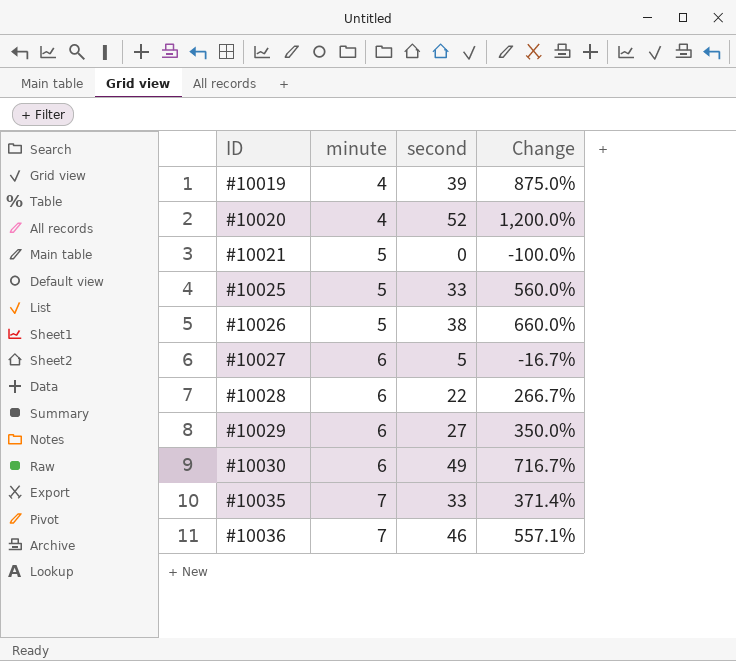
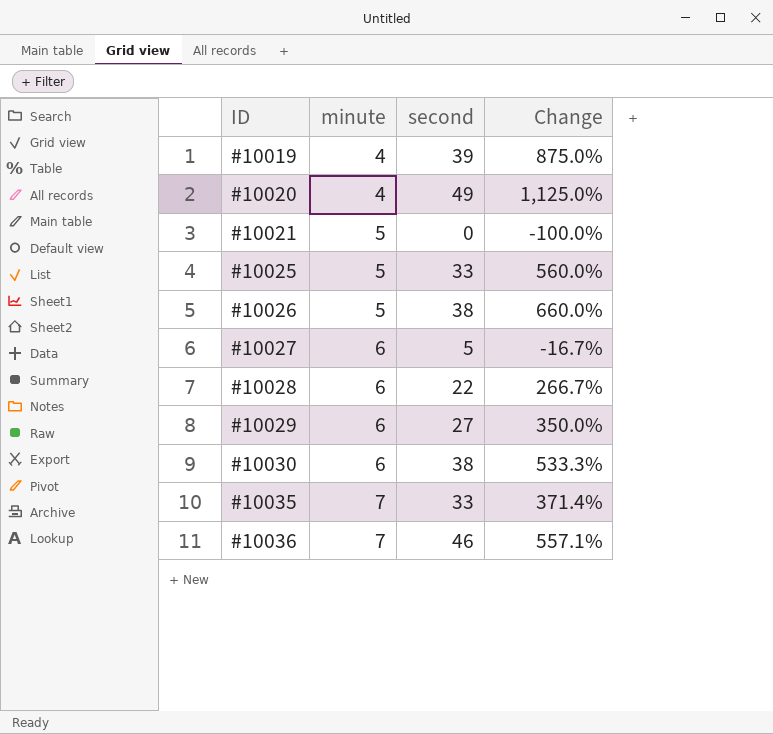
#10020 | second: 52 -> 49
#10020 | Change: 1,200.0% -> 1,125.0%
#10030 | second: 49 -> 38
#10030 | Change: 716.7% -> 533.3%

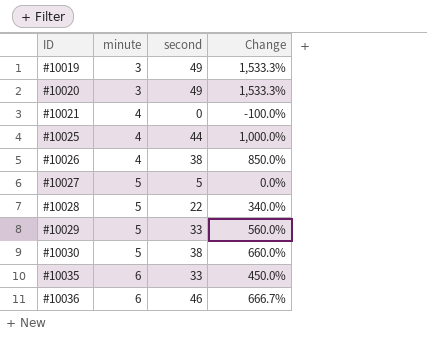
#10019 | minute: 4 -> 3
#10019 | second: 39 -> 49
#10019 | Change: 875.0% -> 1,533.3%
#10020 | minute: 4 -> 3
#10020 | Change: 1,125.0% -> 1,533.3%
#10021 | minute: 5 -> 4
#10025 | minute: 5 -> 4
#10025 | second: 33 -> 44
#10025 | Change: 560.0% -> 1,000.0%
#10026 | minute: 5 -> 4
#10026 | Change: 660.0% -> 850.0%
#10027 | minute: 6 -> 5
#10027 | Change: -16.7% -> 0.0%
#10028 | minute: 6 -> 5
#10028 | Change: 266.7% -> 340.0%
#10029 | minute: 6 -> 5
#10029 | second: 27 -> 33
#10029 | Change: 350.0% -> 560.0%
#10030 | minute: 6 -> 5
#10030 | Change: 533.3% -> 660.0%
#10035 | minute: 7 -> 6
#10035 | Change: 371.4% -> 450.0%
#10036 | minute: 7 -> 6
#10036 | Change: 557.1% -> 666.7%

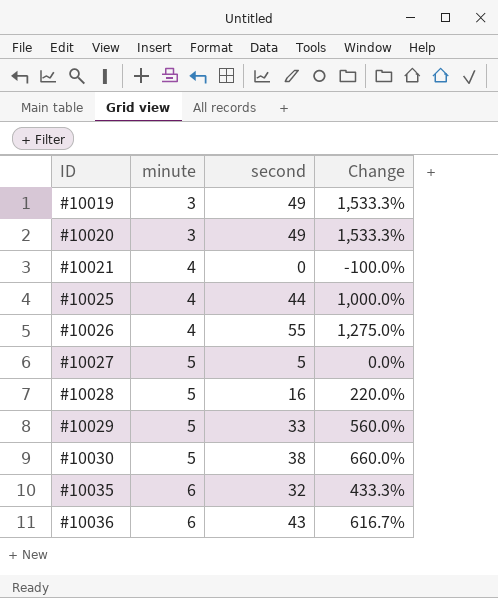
#10026 | second: 38 -> 55
#10026 | Change: 850.0% -> 1,275.0%
#10028 | second: 22 -> 16
#10028 | Change: 340.0% -> 220.0%
#10035 | second: 33 -> 32
#10035 | Change: 450.0% -> 433.3%
#10036 | second: 46 -> 43
#10036 | Change: 666.7% -> 616.7%

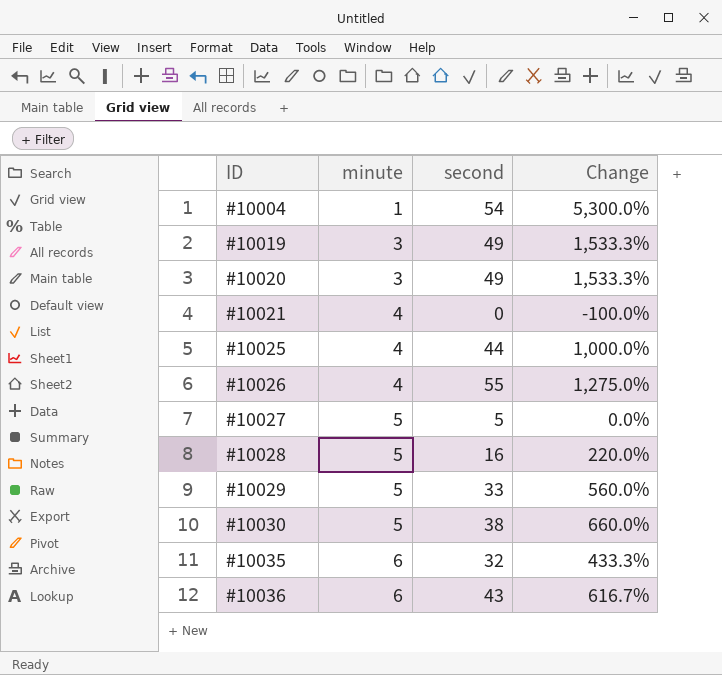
row #10004: none -> 1 | 54 | 5,300.0%

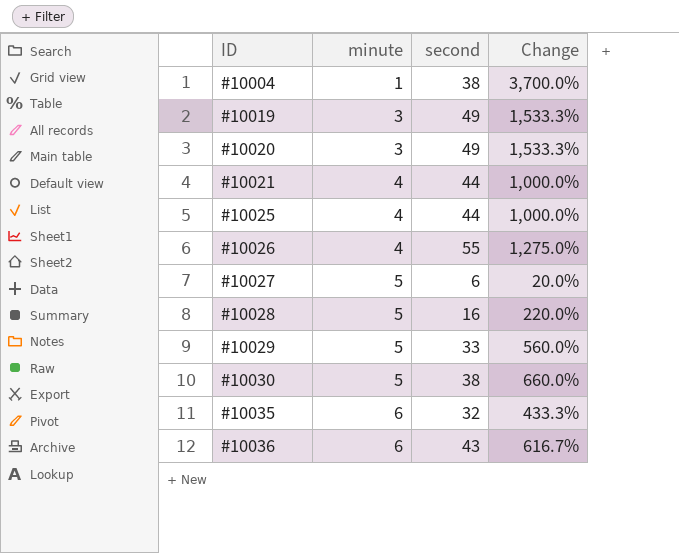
#10004 | second: 54 -> 38
#10004 | Change: 5,300.0% -> 3,700.0%
#10021 | second: 0 -> 44
#10021 | Change: -100.0% -> 1,000.0%
#10027 | second: 5 -> 6
#10027 | Change: 0.0% -> 20.0%

